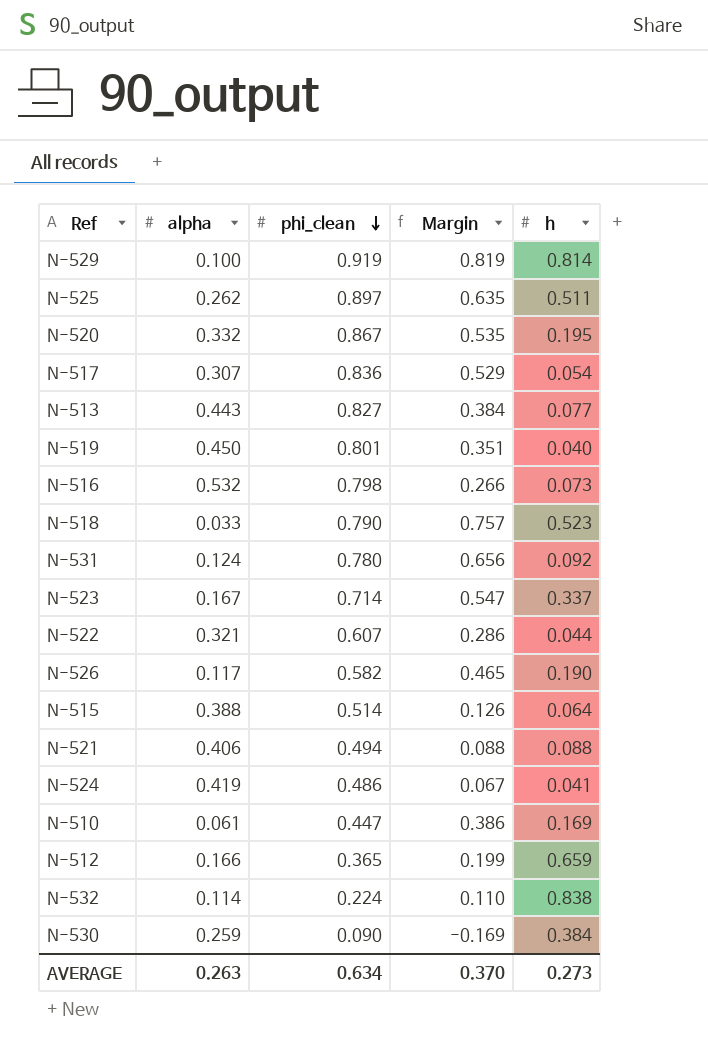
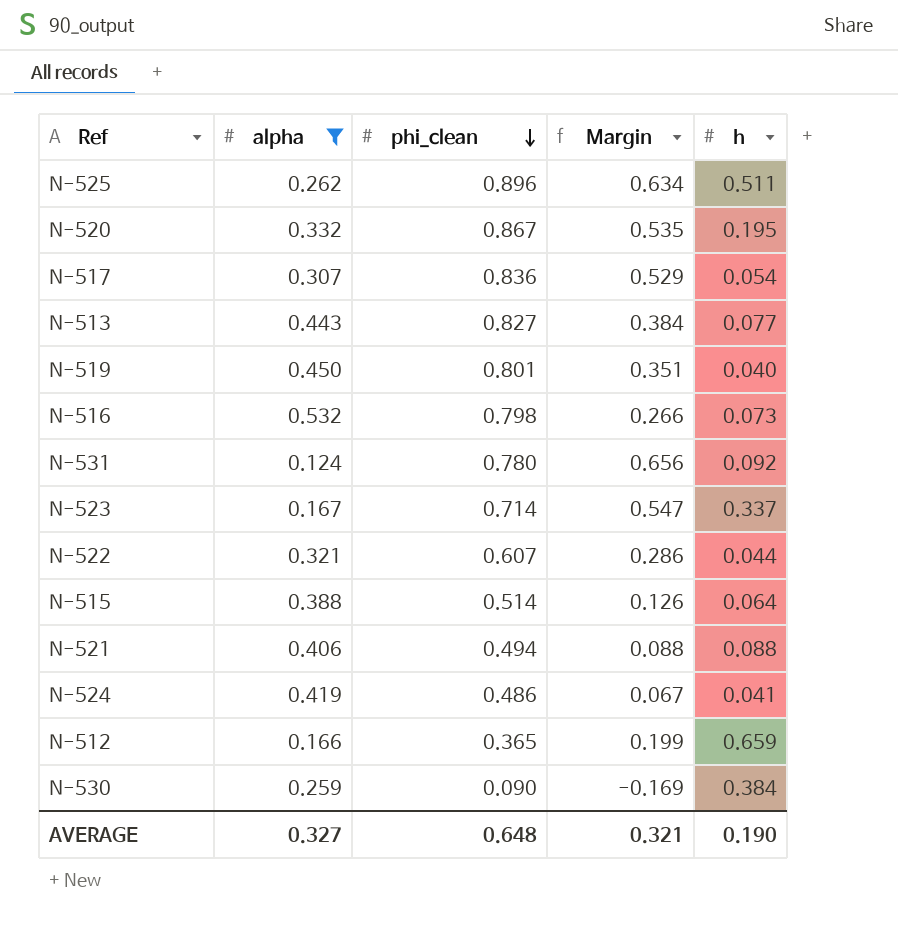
filter: none -> alpha >= 0.124
N-525 | phi_clean: 0.897 -> 0.896
N-525 | Margin: 0.635 -> 0.634
AVERAGE | alpha: 0.263 -> 0.327
AVERAGE | phi_clean: 0.634 -> 0.648
AVERAGE | Margin: 0.370 -> 0.321
AVERAGE | h: 0.273 -> 0.190

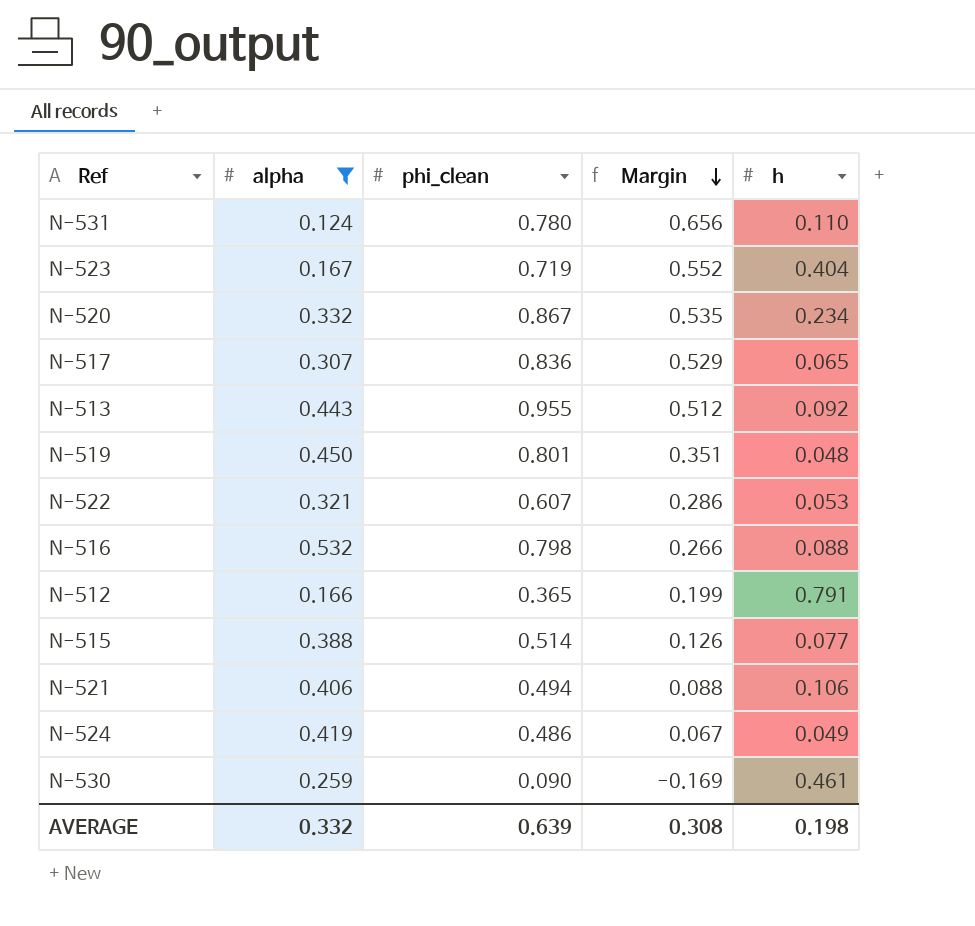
row order: phi_clean descending -> Margin descending
row N-525: 0.262 | 0.896 | 0.634 | 0.511 -> none
N-531 | h: 0.092 -> 0.110
N-523 | phi_clean: 0.714 -> 0.719
N-523 | Margin: 0.547 -> 0.552
N-523 | h: 0.337 -> 0.404
N-520 | h: 0.195 -> 0.234
N-517 | h: 0.054 -> 0.065
N-513 | phi_clean: 0.827 -> 0.955
N-513 | Margin: 0.384 -> 0.512
N-513 | h: 0.077 -> 0.092
N-519 | h: 0.040 -> 0.048
N-522 | h: 0.044 -> 0.053
N-516 | h: 0.073 -> 0.088
N-512 | h: 0.659 -> 0.791
N-515 | h: 0.064 -> 0.077
N-521 | h: 0.088 -> 0.106
N-524 | h: 0.041 -> 0.049
N-530 | h: 0.384 -> 0.461
AVERAGE | alpha: 0.327 -> 0.332
AVERAGE | phi_clean: 0.648 -> 0.639
AVERAGE | Margin: 0.321 -> 0.308
AVERAGE | h: 0.190 -> 0.198

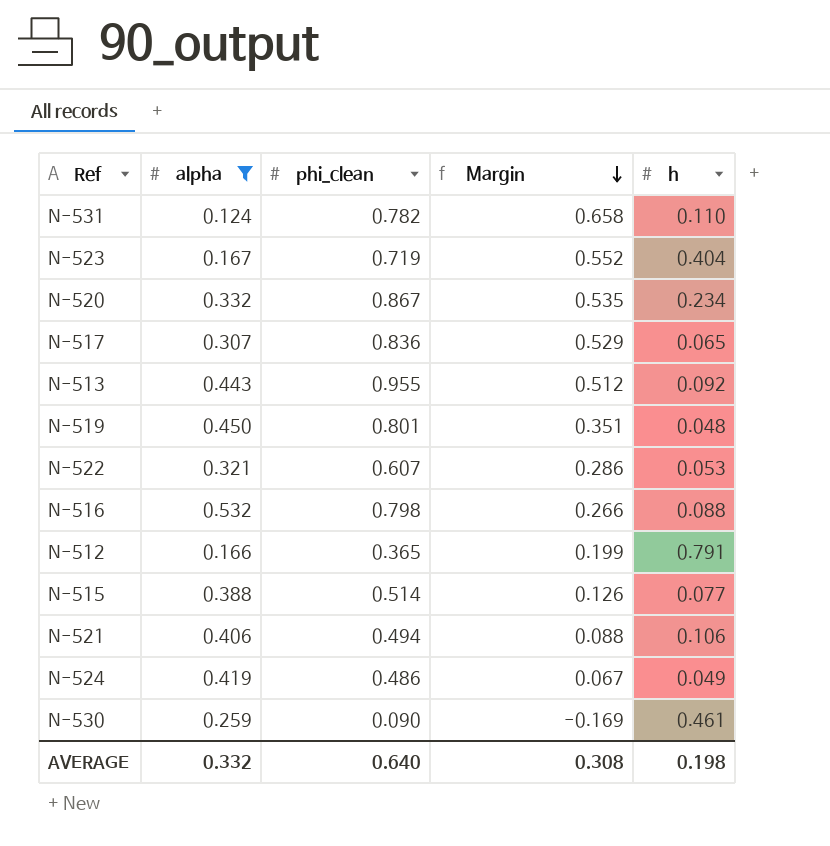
N-531 | phi_clean: 0.780 -> 0.782
N-531 | Margin: 0.656 -> 0.658
AVERAGE | phi_clean: 0.639 -> 0.640

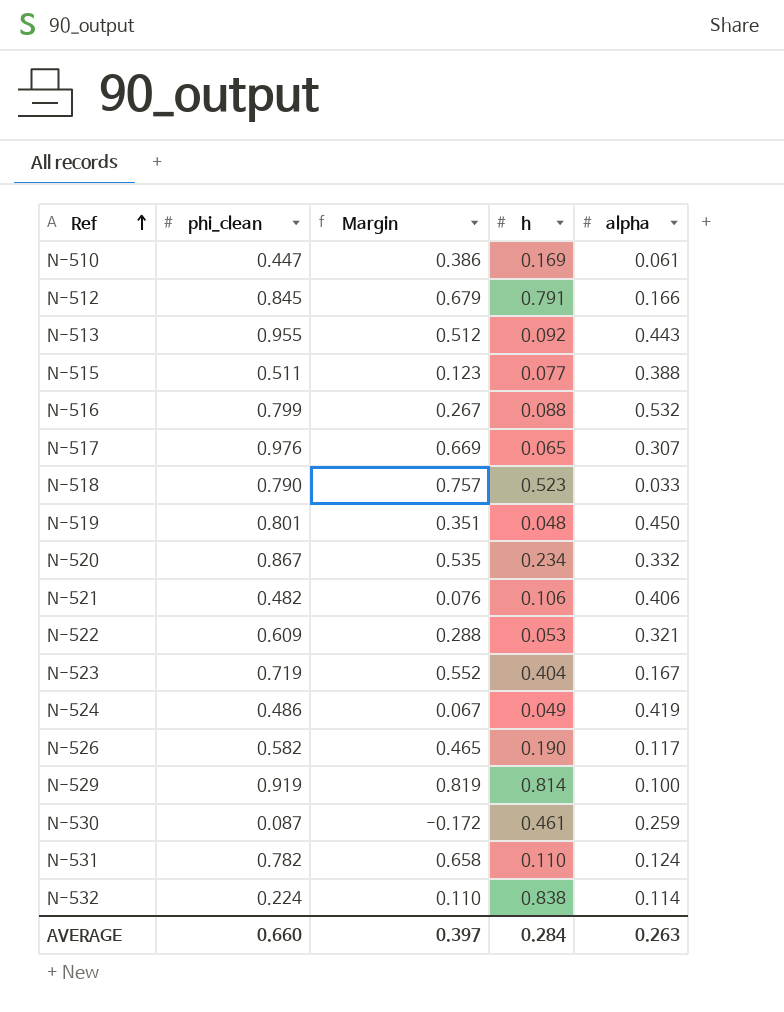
filter: alpha >= 0.124 -> none
row order: Margin descending -> Ref ascending
column alpha | position: 2 -> 5
N-512 | phi_clean: 0.365 -> 0.845
N-512 | Margin: 0.199 -> 0.679
N-515 | phi_clean: 0.514 -> 0.511
N-515 | Margin: 0.126 -> 0.123
N-516 | phi_clean: 0.798 -> 0.799
N-516 | Margin: 0.266 -> 0.267
N-517 | phi_clean: 0.836 -> 0.976
N-517 | Margin: 0.529 -> 0.669
N-521 | phi_clean: 0.494 -> 0.482
N-521 | Margin: 0.088 -> 0.076
N-522 | phi_clean: 0.607 -> 0.609
N-522 | Margin: 0.286 -> 0.288
N-530 | phi_clean: 0.090 -> 0.087
N-530 | Margin: -0.169 -> -0.172
AVERAGE | phi_clean: 0.640 -> 0.660
AVERAGE | Margin: 0.308 -> 0.397
AVERAGE | h: 0.198 -> 0.284
AVERAGE | alpha: 0.332 -> 0.263

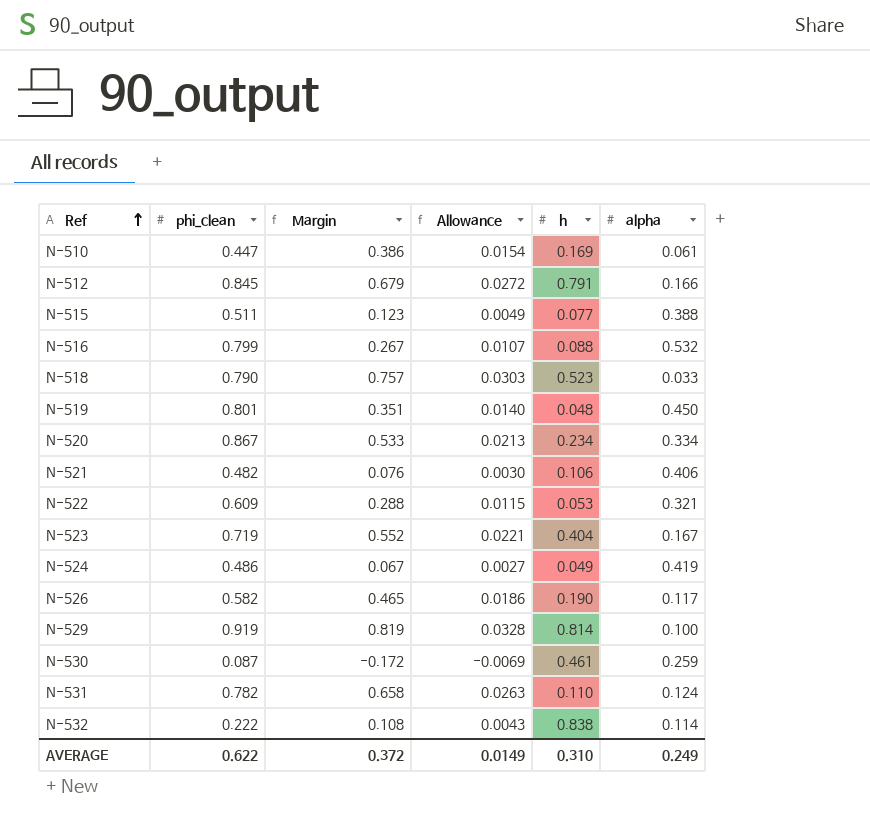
column Allowance | formula: none -> [Margin] * 0.04
row N-513: 0.955 | 0.512 | 0.092 | 0.443 -> none
row N-517: 0.976 | 0.669 | 0.065 | 0.307 -> none
N-520 | Margin: 0.535 -> 0.533
N-520 | alpha: 0.332 -> 0.334
N-532 | phi_clean: 0.224 -> 0.222
N-532 | Margin: 0.110 -> 0.108
AVERAGE | phi_clean: 0.660 -> 0.622
AVERAGE | Margin: 0.397 -> 0.372
AVERAGE | h: 0.284 -> 0.310
AVERAGE | alpha: 0.263 -> 0.249

